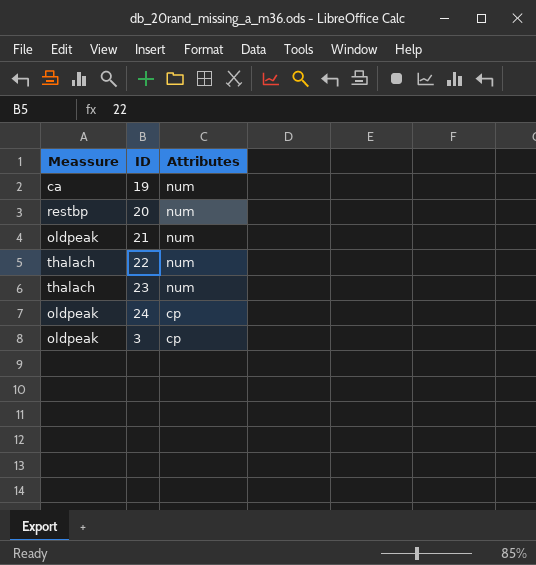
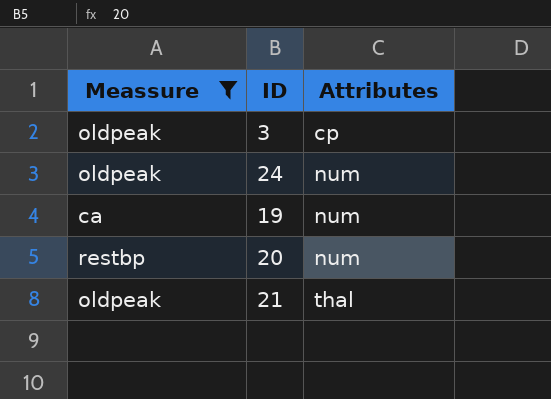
filter: none -> Meassure != thalach
row order: Attributes descending -> Attributes ascending
24 | Attributes: cp -> num
21 | Attributes: num -> thal

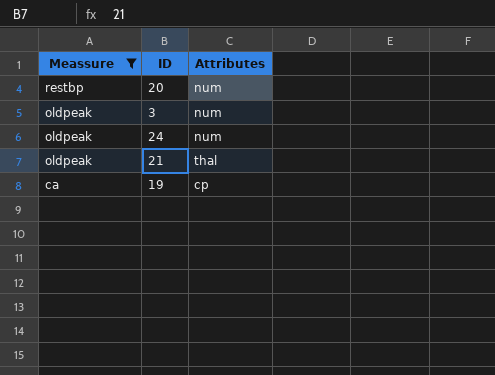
row order: Attributes ascending -> Meassure descending
3 | Attributes: cp -> num
19 | Attributes: num -> cp

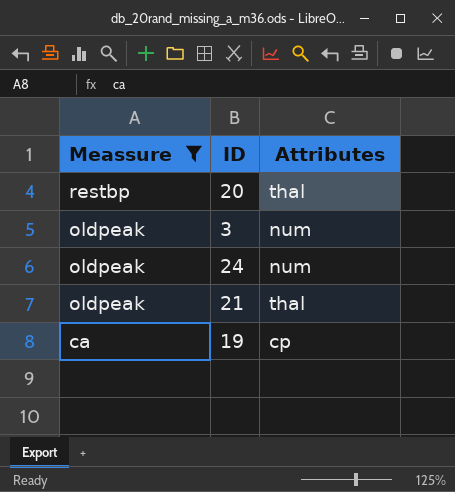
20 | Attributes: num -> thal

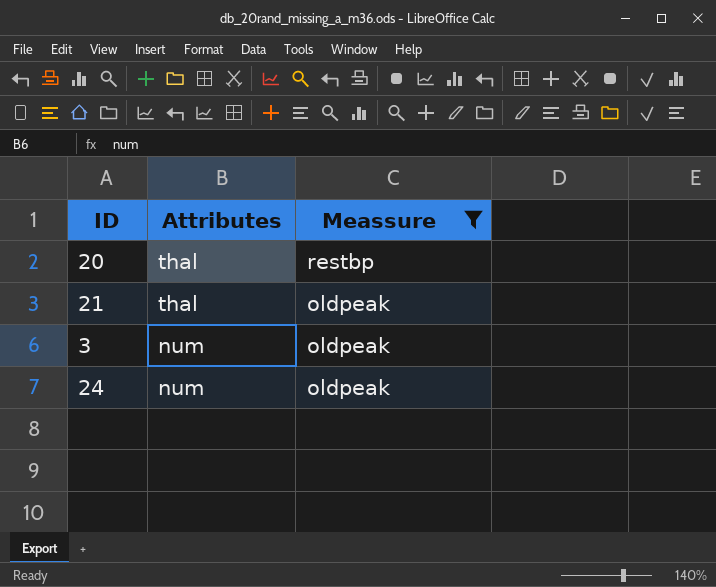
row order: Meassure descending -> Attributes descending
column Meassure | position: 1 -> 3
row 19: ca | cp -> none

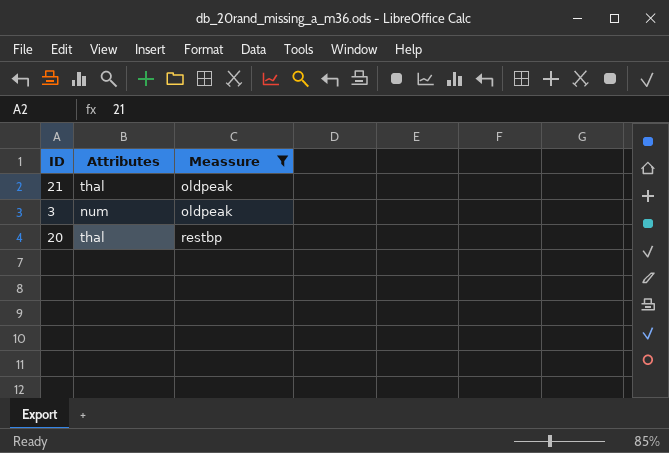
row order: Attributes descending -> Meassure ascending
row 24: num | oldpeak -> none

